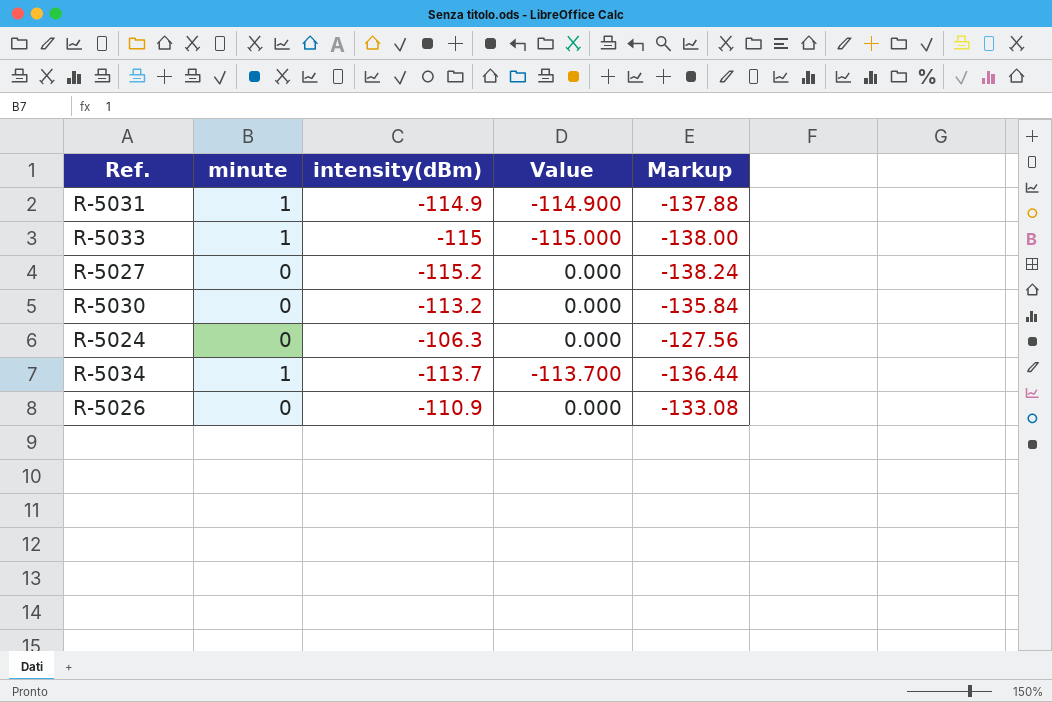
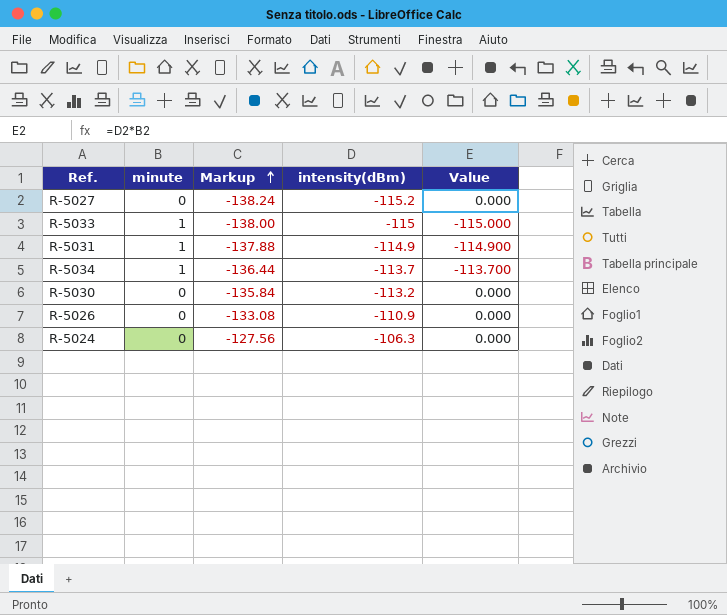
row order: none -> Markup ascending
column Markup | position: 5 -> 3

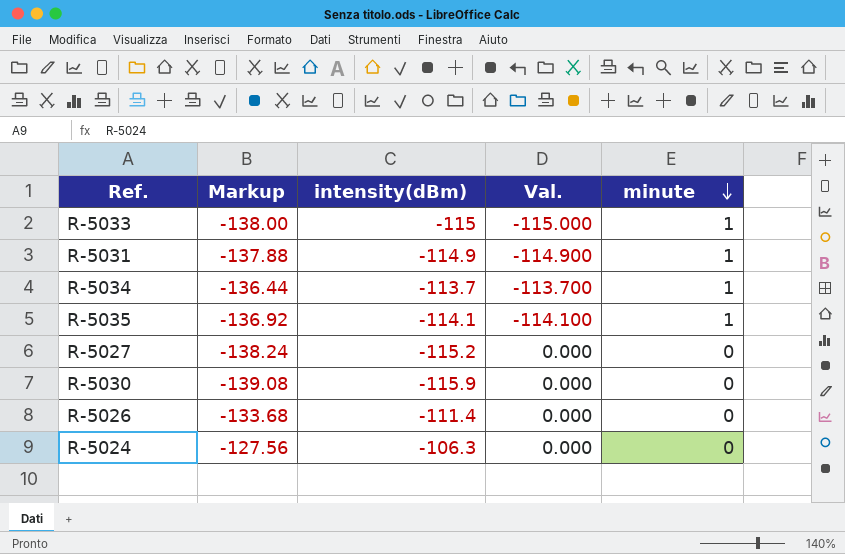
row order: Markup ascending -> minute descending
column name: Value -> Val.
column minute | position: 2 -> 5
row R-5035: none -> -136.92 | -114.1 | -114.100 | 1
R-5030 | Markup: -135.84 -> -139.08
R-5030 | intensity(dBm): -113.2 -> -115.9
R-5026 | Markup: -133.08 -> -133.68
R-5026 | intensity(dBm): -110.9 -> -111.4

